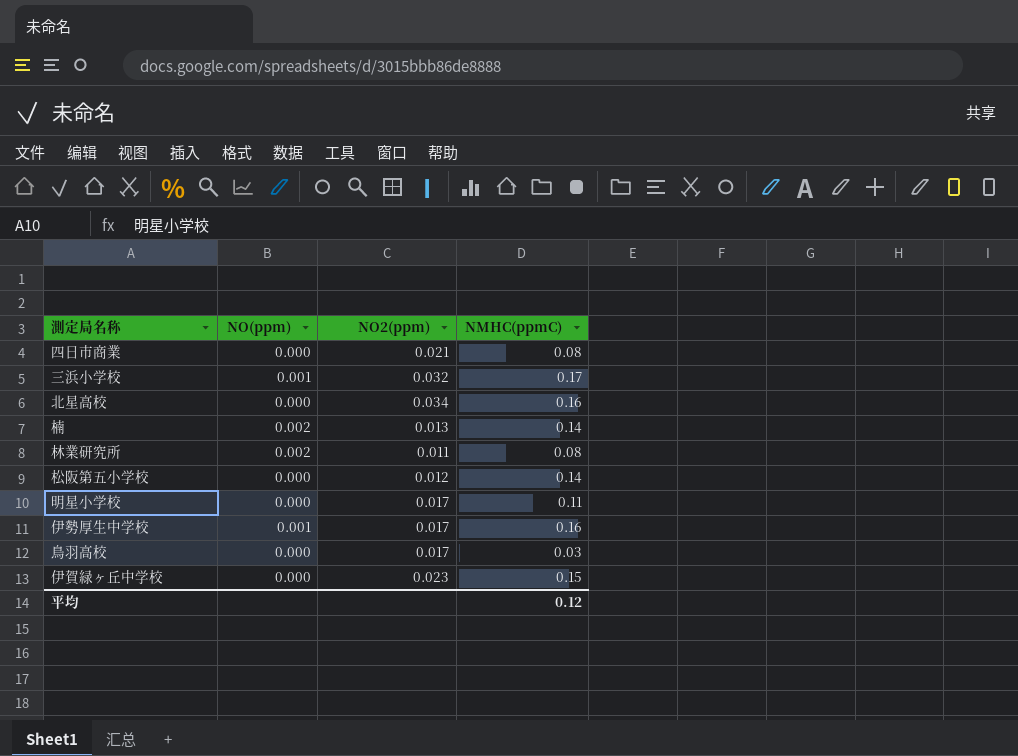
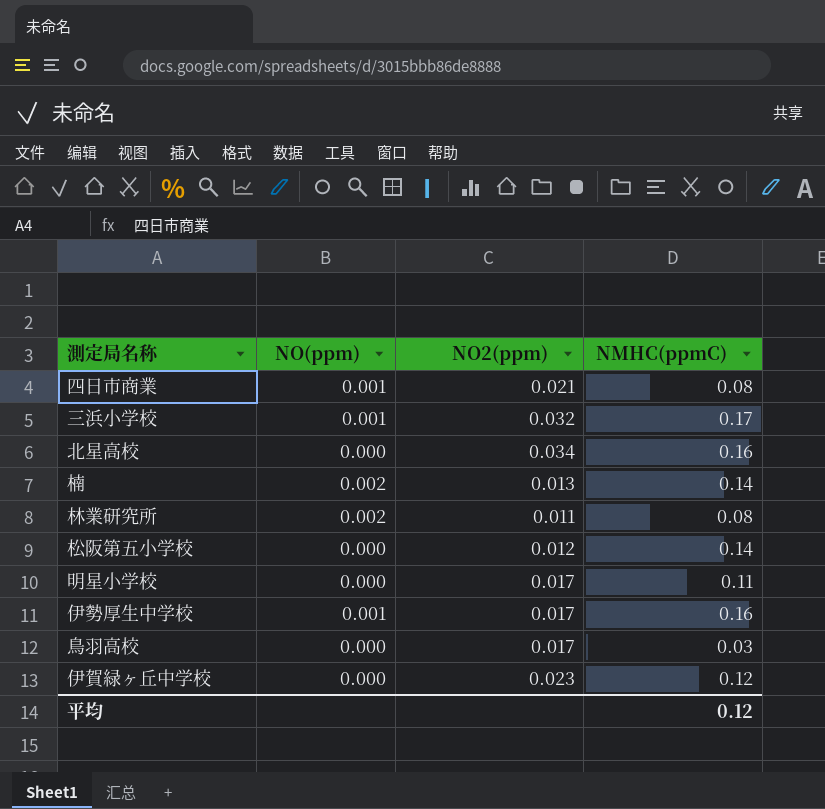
四日市商業 | NO(ppm): 0.000 -> 0.001
伊賀緑ヶ丘中学校 | NMHC(ppmC): 0.15 -> 0.12

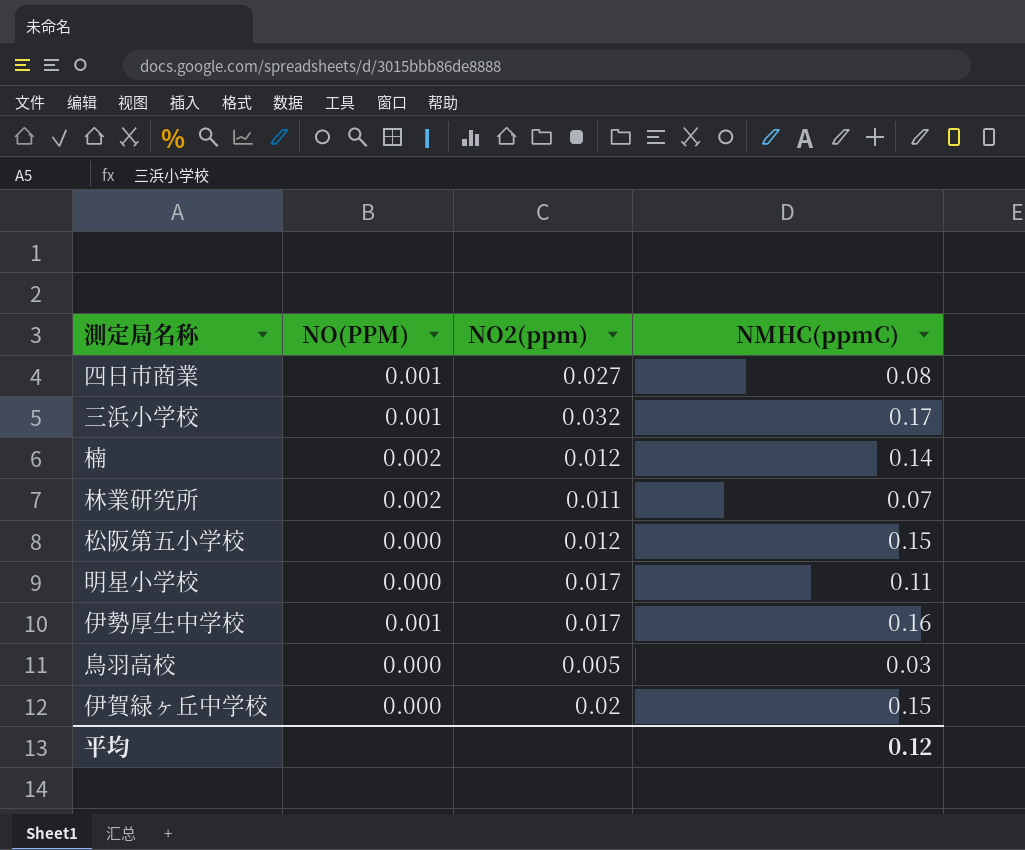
column name: NO(ppm) -> NO(PPM)
row 北星高校: 0.000 | 0.034 | 0.16 -> none
四日市商業 | NO2(ppm): 0.021 -> 0.027
楠 | NO2(ppm): 0.013 -> 0.012
林業研究所 | NMHC(ppmC): 0.08 -> 0.07
松阪第五小学校 | NMHC(ppmC): 0.14 -> 0.15
鳥羽高校 | NO2(ppm): 0.017 -> 0.005
伊賀緑ヶ丘中学校 | NO2(ppm): 0.023 -> 0.02
伊賀緑ヶ丘中学校 | NMHC(ppmC): 0.12 -> 0.15

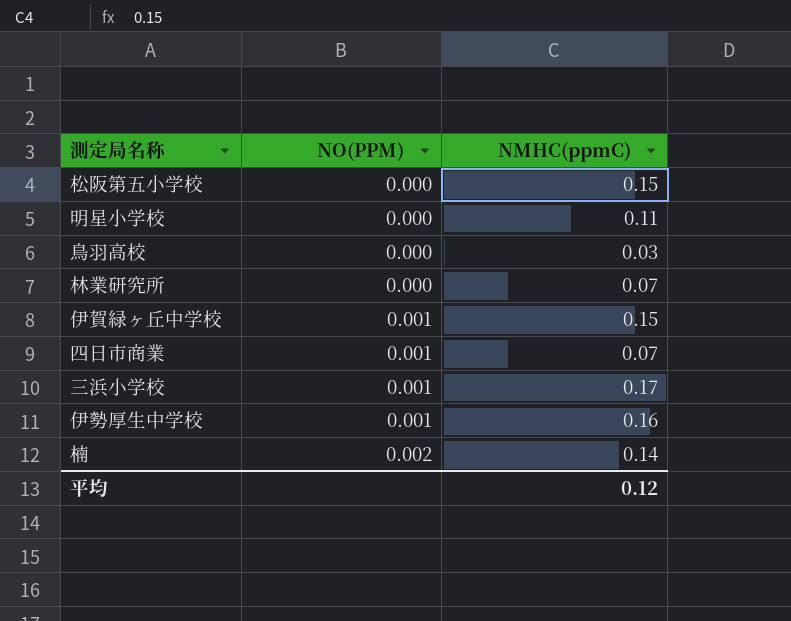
row order: none -> NO(PPM) ascending
column NO2(ppm) | position: 3 -> none
林業研究所 | NO(PPM): 0.002 -> 0.000
伊賀緑ヶ丘中学校 | NO(PPM): 0.000 -> 0.001
四日市商業 | NMHC(ppmC): 0.08 -> 0.07

